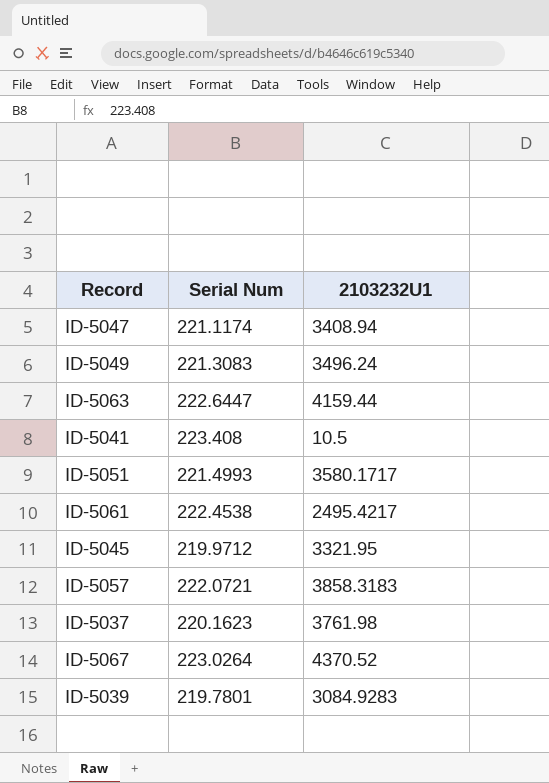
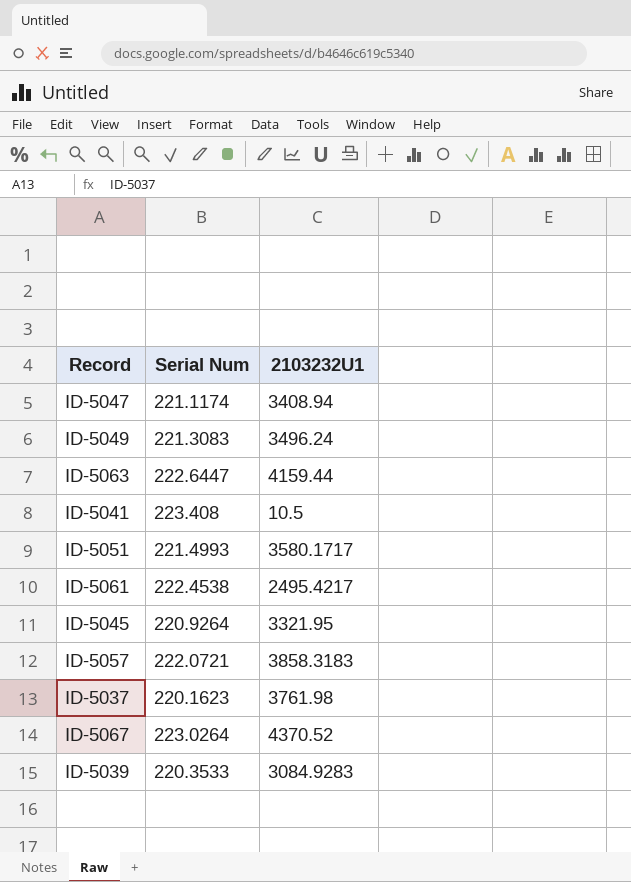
ID-5045 | Serial Num: 219.9712 -> 220.9264
ID-5039 | Serial Num: 219.7801 -> 220.3533

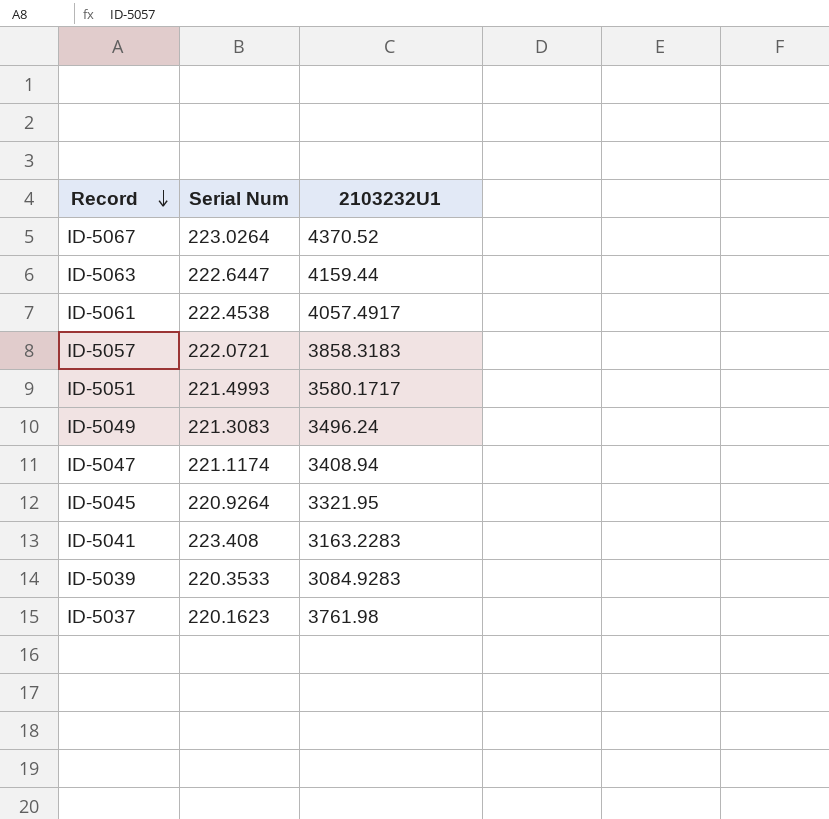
row order: none -> Record descending
ID-5061 | 2103232U1: 2495.4217 -> 4057.4917
ID-5041 | 2103232U1: 10.5 -> 3163.2283

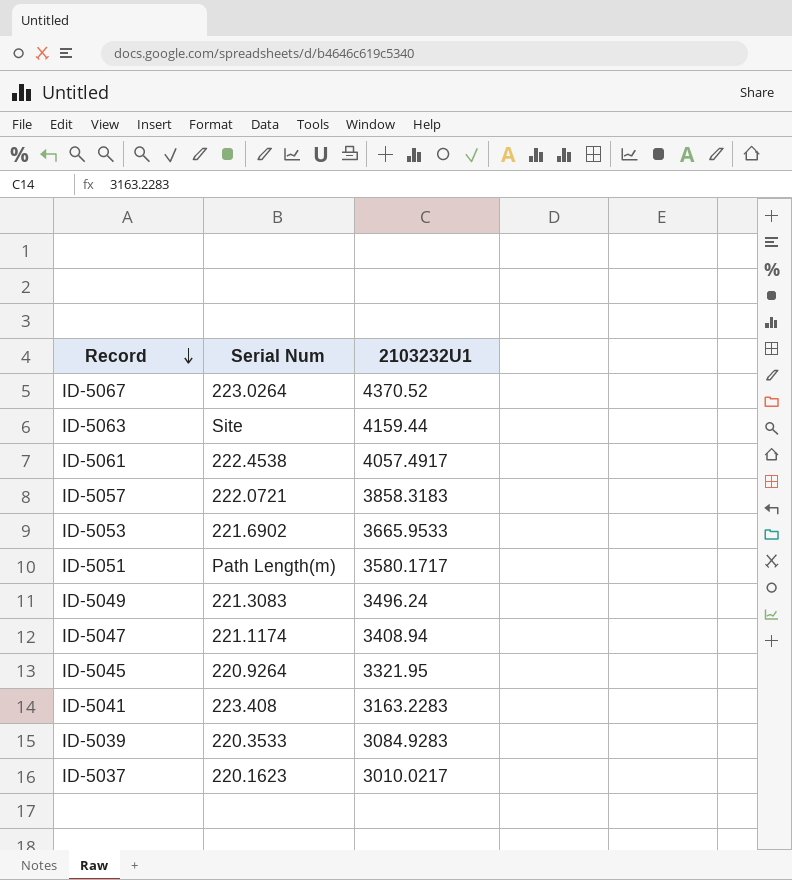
ID-5063 | Serial Num: 222.6447 -> Site
row ID-5053: none -> 221.6902 | 3665.9533
ID-5051 | Serial Num: 221.4993 -> Path Length(m)
ID-5037 | 2103232U1: 3761.98 -> 3010.0217

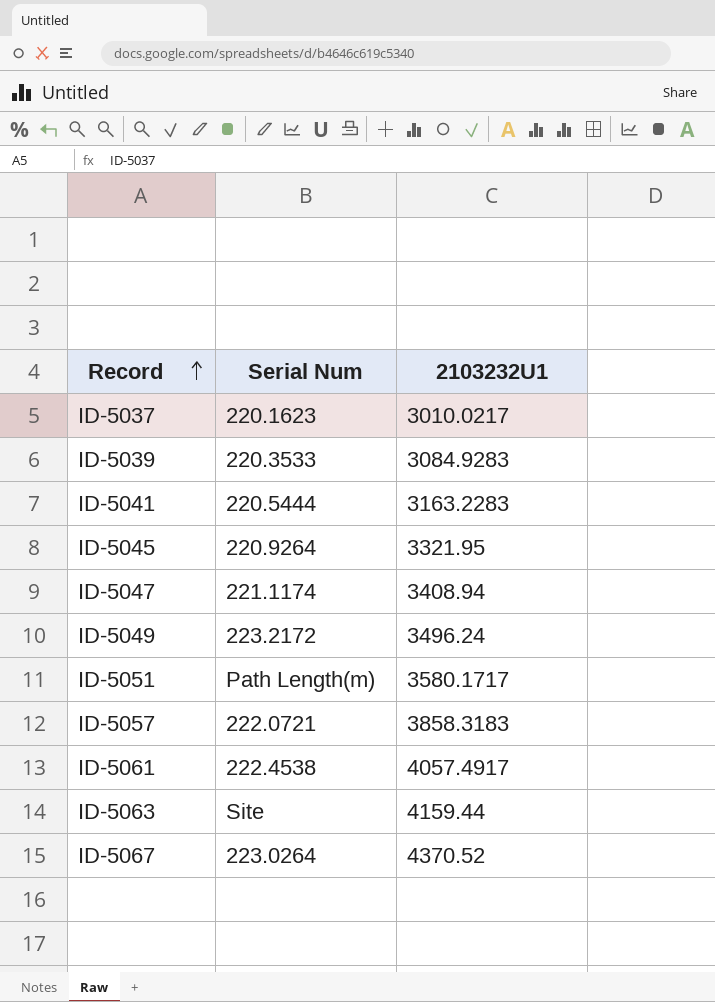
row order: Record descending -> Record ascending
row ID-5053: 221.6902 | 3665.9533 -> none
ID-5041 | Serial Num: 223.408 -> 220.5444
ID-5049 | Serial Num: 221.3083 -> 223.2172

